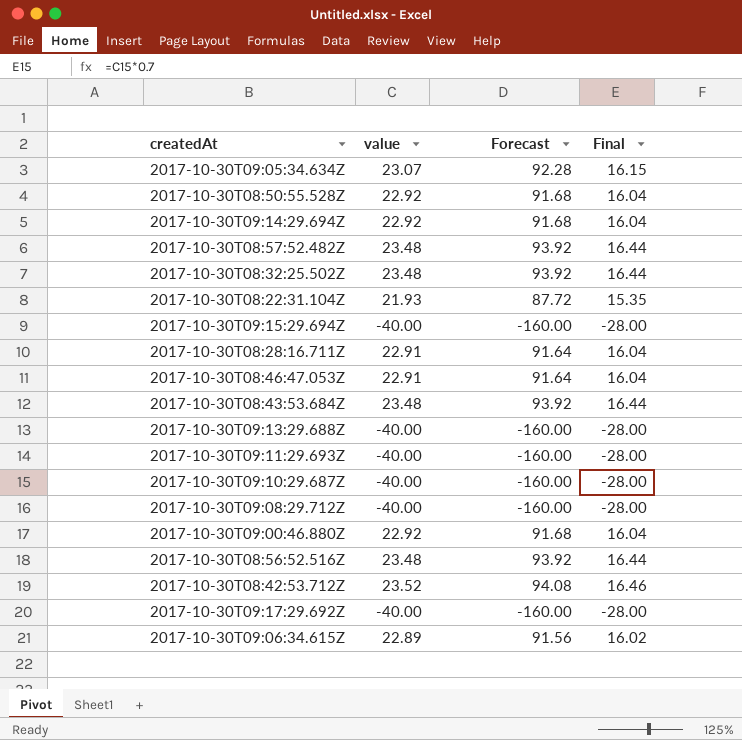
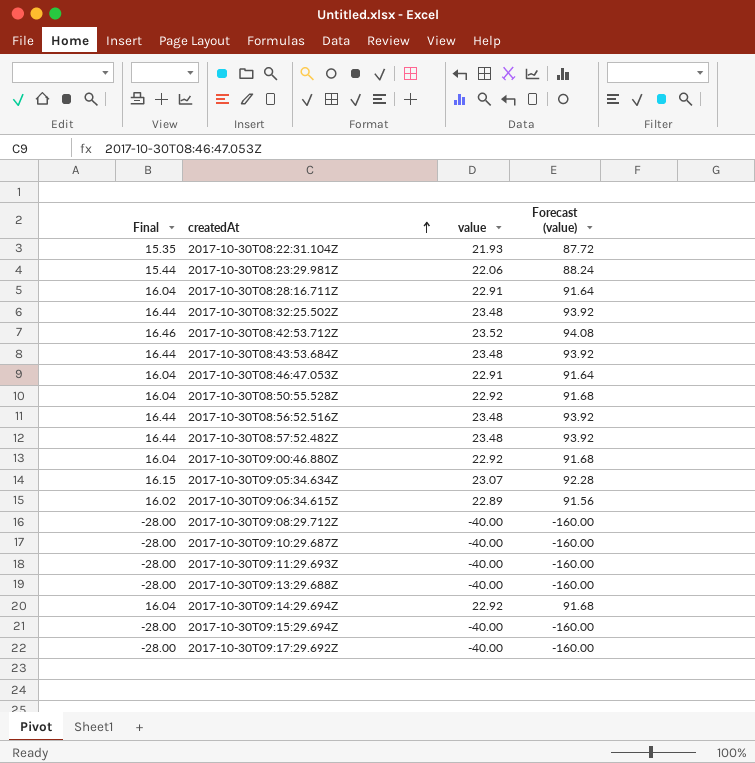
row order: none -> createdAt ascending
column Final | position: 4 -> 1
column name: Forecast -> Forecast (value)
row 2017-10-30T08:23:29.981Z: none -> 15.44 | 22.06 | 88.24

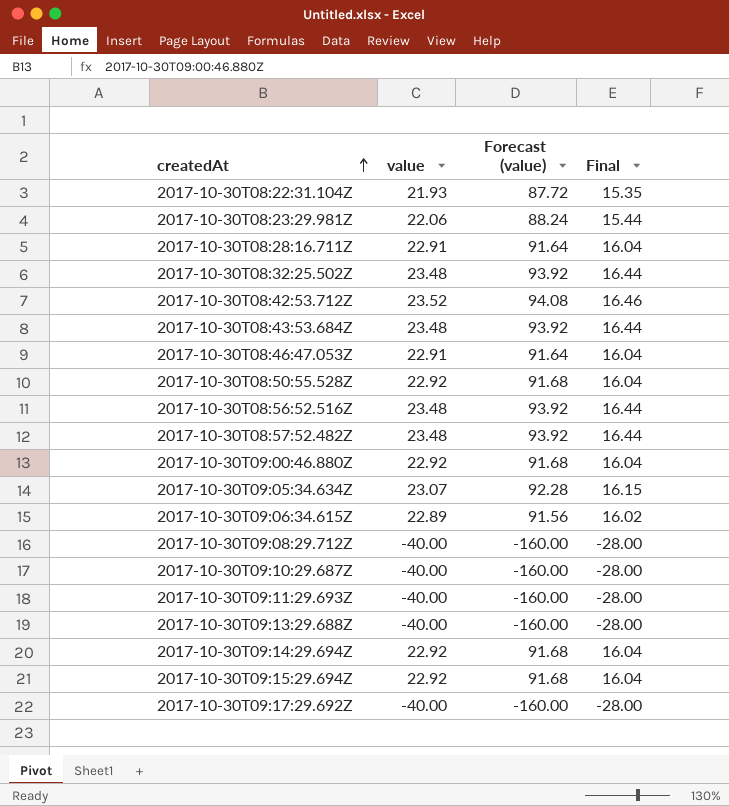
column Final | position: 1 -> 4
2017-10-30T09:15:29.694Z | value: -40.00 -> 22.92
2017-10-30T09:15:29.694Z | Forecast (value): -160.00 -> 91.68
2017-10-30T09:15:29.694Z | Final: -28.00 -> 16.04

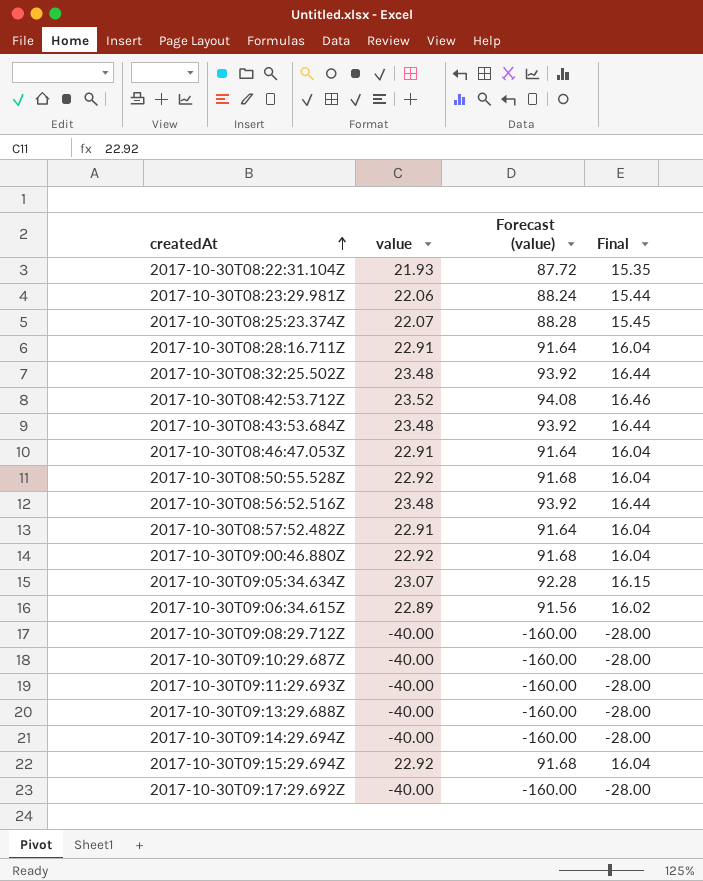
row 2017-10-30T08:25:23.374Z: none -> 22.07 | 88.28 | 15.45
2017-10-30T08:57:52.482Z | value: 23.48 -> 22.91
2017-10-30T08:57:52.482Z | Forecast (value): 93.92 -> 91.64
2017-10-30T08:57:52.482Z | Final: 16.44 -> 16.04
2017-10-30T09:14:29.694Z | value: 22.92 -> -40.00
2017-10-30T09:14:29.694Z | Forecast (value): 91.68 -> -160.00
2017-10-30T09:14:29.694Z | Final: 16.04 -> -28.00

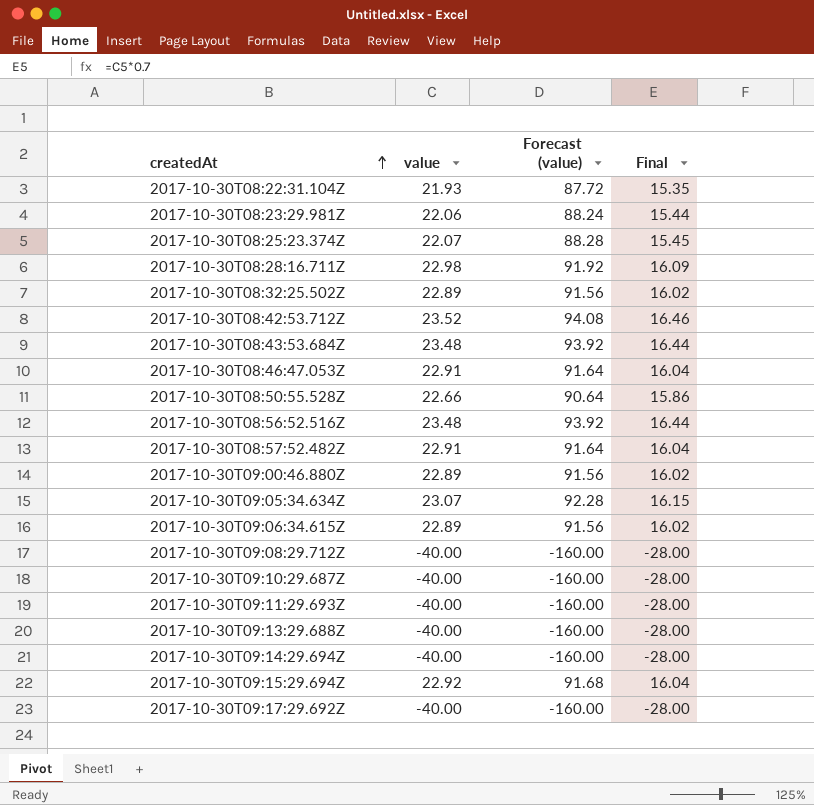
2017-10-30T08:28:16.711Z | value: 22.91 -> 22.98
2017-10-30T08:28:16.711Z | Forecast (value): 91.64 -> 91.92
2017-10-30T08:28:16.711Z | Final: 16.04 -> 16.09
2017-10-30T08:32:25.502Z | value: 23.48 -> 22.89
2017-10-30T08:32:25.502Z | Forecast (value): 93.92 -> 91.56
2017-10-30T08:32:25.502Z | Final: 16.44 -> 16.02
2017-10-30T08:50:55.528Z | value: 22.92 -> 22.66
2017-10-30T08:50:55.528Z | Forecast (value): 91.68 -> 90.64
2017-10-30T08:50:55.528Z | Final: 16.04 -> 15.86
2017-10-30T09:00:46.880Z | value: 22.92 -> 22.89
2017-10-30T09:00:46.880Z | Forecast (value): 91.68 -> 91.56
2017-10-30T09:00:46.880Z | Final: 16.04 -> 16.02

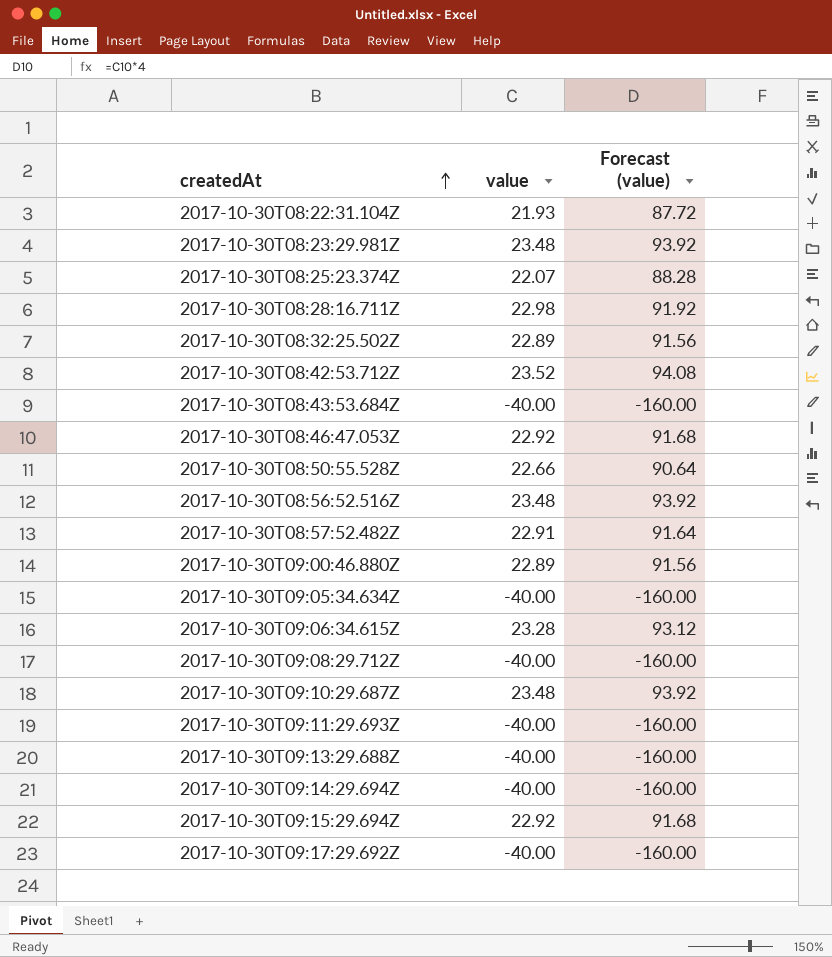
column Final | formula: [value] * 0.7 -> none
2017-10-30T08:23:29.981Z | value: 22.06 -> 23.48
2017-10-30T08:23:29.981Z | Forecast (value): 88.24 -> 93.92
2017-10-30T08:43:53.684Z | value: 23.48 -> -40.00
2017-10-30T08:43:53.684Z | Forecast (value): 93.92 -> -160.00
2017-10-30T08:46:47.053Z | value: 22.91 -> 22.92
2017-10-30T08:46:47.053Z | Forecast (value): 91.64 -> 91.68
2017-10-30T09:05:34.634Z | value: 23.07 -> -40.00
2017-10-30T09:05:34.634Z | Forecast (value): 92.28 -> -160.00
2017-10-30T09:06:34.615Z | value: 22.89 -> 23.28
2017-10-30T09:06:34.615Z | Forecast (value): 91.56 -> 93.12
2017-10-30T09:10:29.687Z | value: -40.00 -> 23.48
2017-10-30T09:10:29.687Z | Forecast (value): -160.00 -> 93.92

